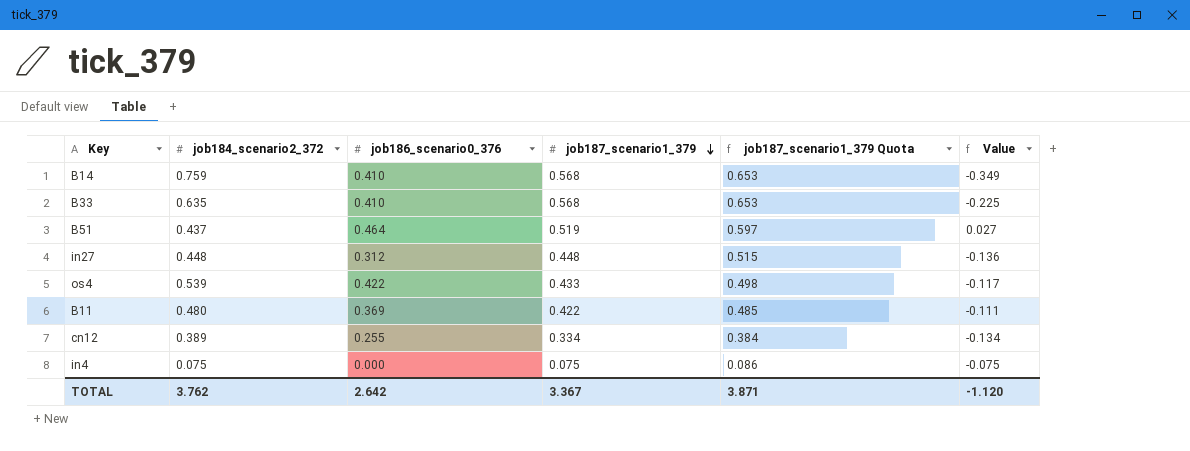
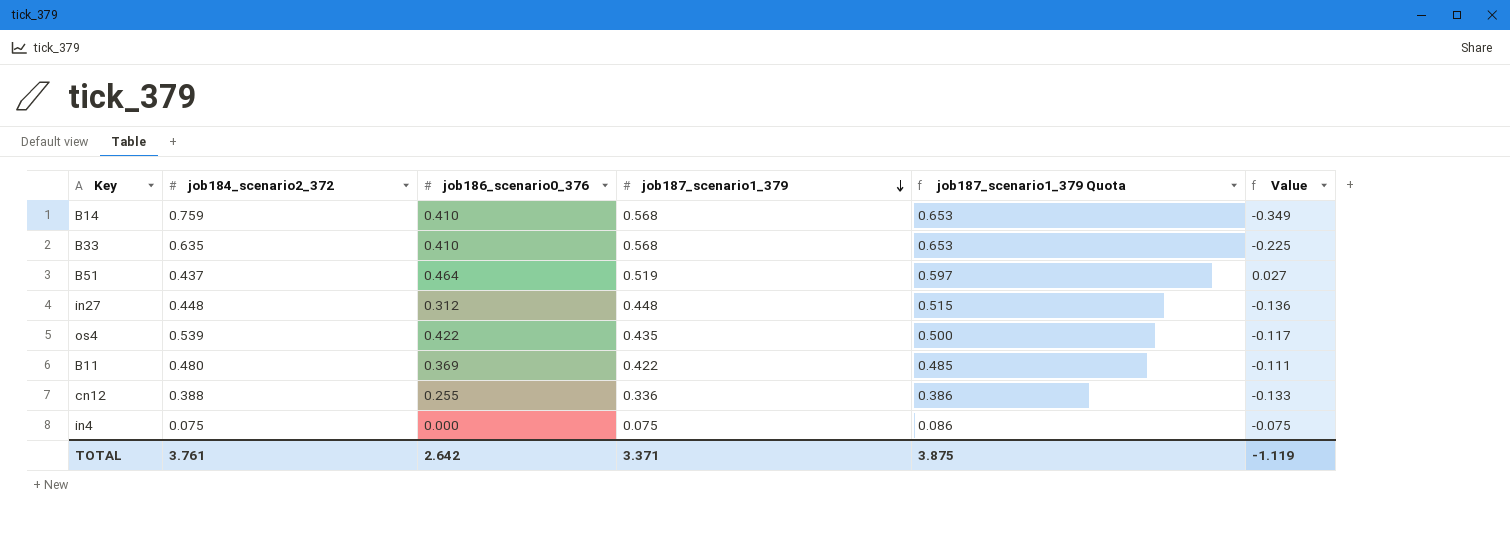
os4 | job187_scenario1_379: 0.433 -> 0.435
os4 | job187_scenario1_379 Quota: 0.498 -> 0.500
cn12 | job184_scenario2_372: 0.389 -> 0.388
cn12 | job187_scenario1_379: 0.334 -> 0.336
cn12 | job187_scenario1_379 Quota: 0.384 -> 0.386
cn12 | Value: -0.134 -> -0.133
TOTAL | job184_scenario2_372: 3.762 -> 3.761
TOTAL | job187_scenario1_379: 3.367 -> 3.371
TOTAL | job187_scenario1_379 Quota: 3.871 -> 3.875
TOTAL | Value: -1.120 -> -1.119

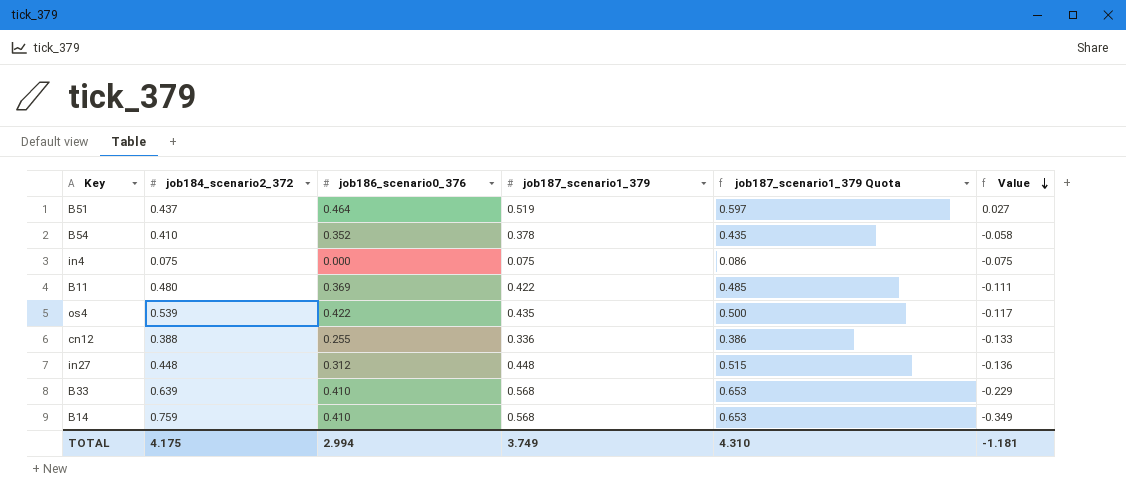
row order: job187_scenario1_379 descending -> Value descending
row B54: none -> 0.410 | 0.352 | 0.378 | 0.435 | -0.058
B33 | job184_scenario2_372: 0.635 -> 0.639
B33 | Value: -0.225 -> -0.229
TOTAL | job184_scenario2_372: 3.761 -> 4.175
TOTAL | job186_scenario0_376: 2.642 -> 2.994
TOTAL | job187_scenario1_379: 3.371 -> 3.749
TOTAL | job187_scenario1_379 Quota: 3.875 -> 4.310
TOTAL | Value: -1.119 -> -1.181

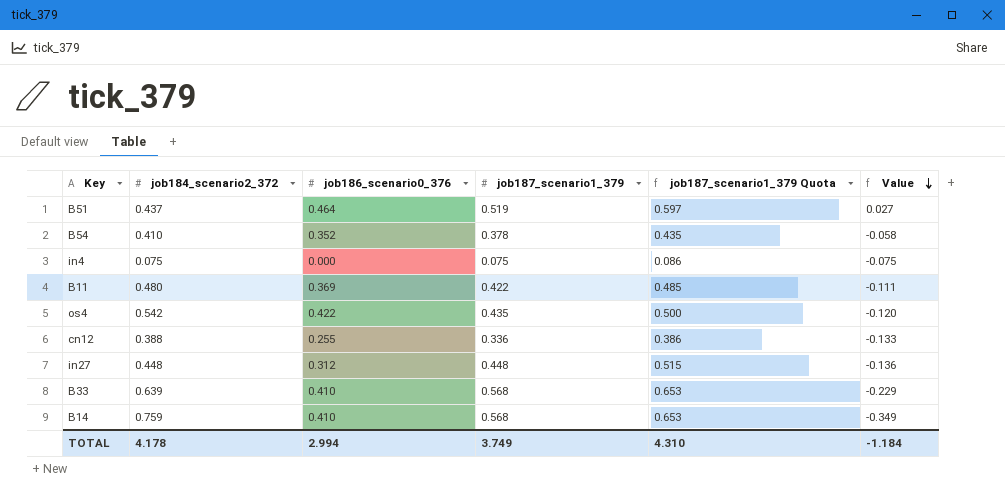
os4 | job184_scenario2_372: 0.539 -> 0.542
os4 | Value: -0.117 -> -0.120
TOTAL | job184_scenario2_372: 4.175 -> 4.178
TOTAL | Value: -1.181 -> -1.184

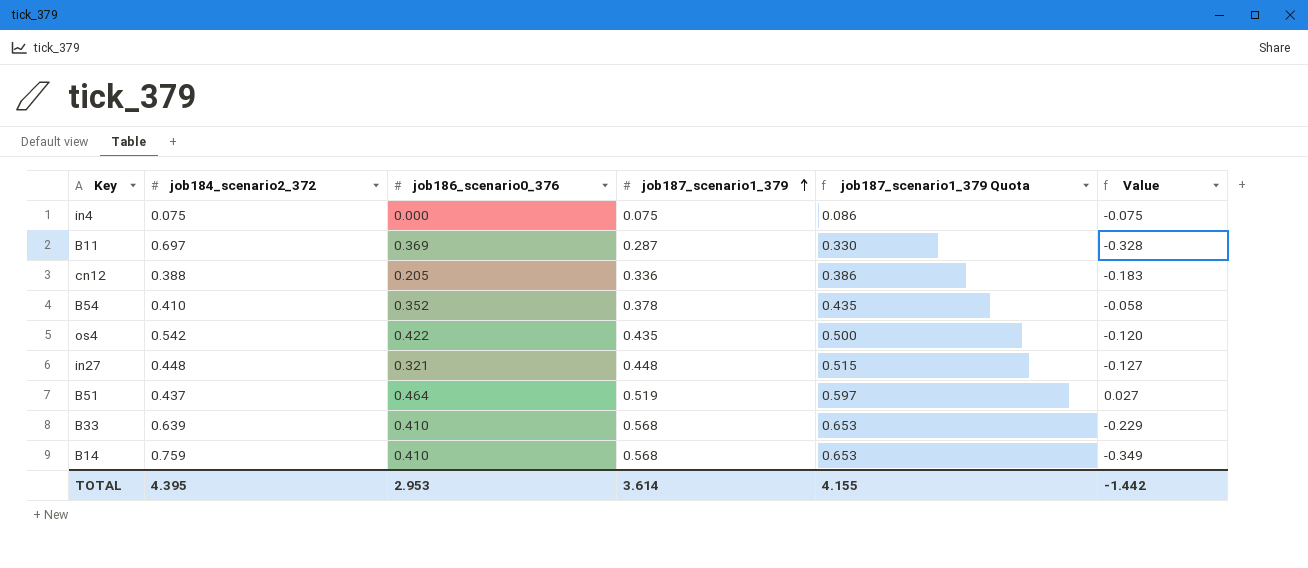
row order: Value descending -> job187_scenario1_379 ascending
B11 | job184_scenario2_372: 0.480 -> 0.697
B11 | job187_scenario1_379: 0.422 -> 0.287
B11 | job187_scenario1_379 Quota: 0.485 -> 0.330
B11 | Value: -0.111 -> -0.328
cn12 | job186_scenario0_376: 0.255 -> 0.205
cn12 | Value: -0.133 -> -0.183
in27 | job186_scenario0_376: 0.312 -> 0.321
in27 | Value: -0.136 -> -0.127
TOTAL | job184_scenario2_372: 4.178 -> 4.395
TOTAL | job186_scenario0_376: 2.994 -> 2.953
TOTAL | job187_scenario1_379: 3.749 -> 3.614
TOTAL | job187_scenario1_379 Quota: 4.310 -> 4.155
TOTAL | Value: -1.184 -> -1.442

